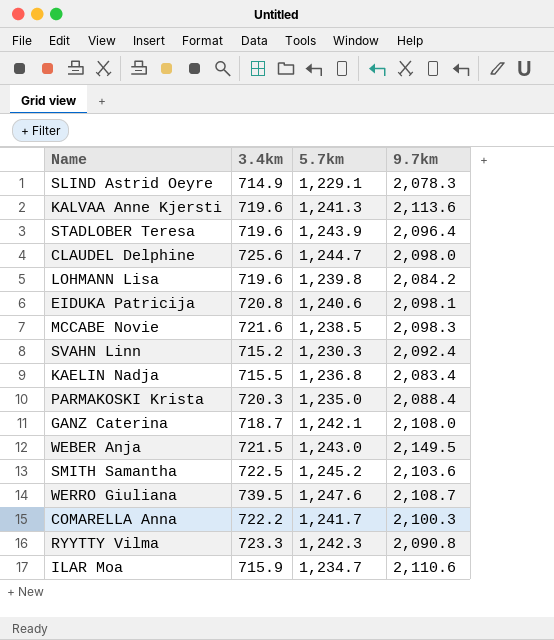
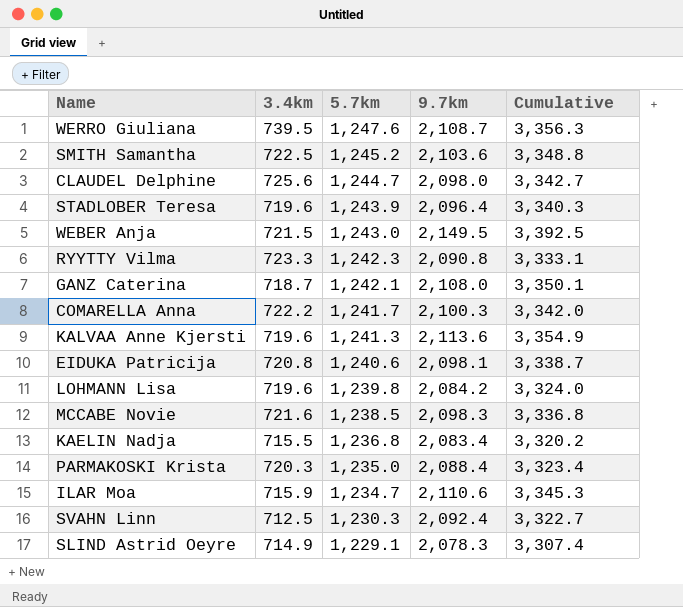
row order: none -> 5.7km descending
column Cumulative | formula: none -> [5.7km] + [9.7km]
SVAHN Linn | 3.4km: 715.2 -> 712.5

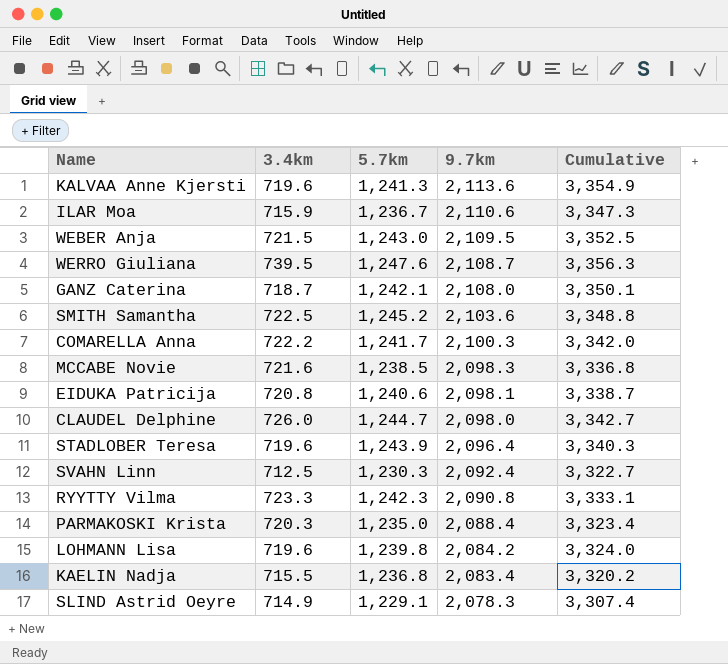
row order: 5.7km descending -> 9.7km descending
ILAR Moa | 5.7km: 1,234.7 -> 1,236.7
ILAR Moa | Cumulative: 3,345.3 -> 3,347.3
WEBER Anja | 9.7km: 2,149.5 -> 2,109.5
WEBER Anja | Cumulative: 3,392.5 -> 3,352.5
CLAUDEL Delphine | 3.4km: 725.6 -> 726.0

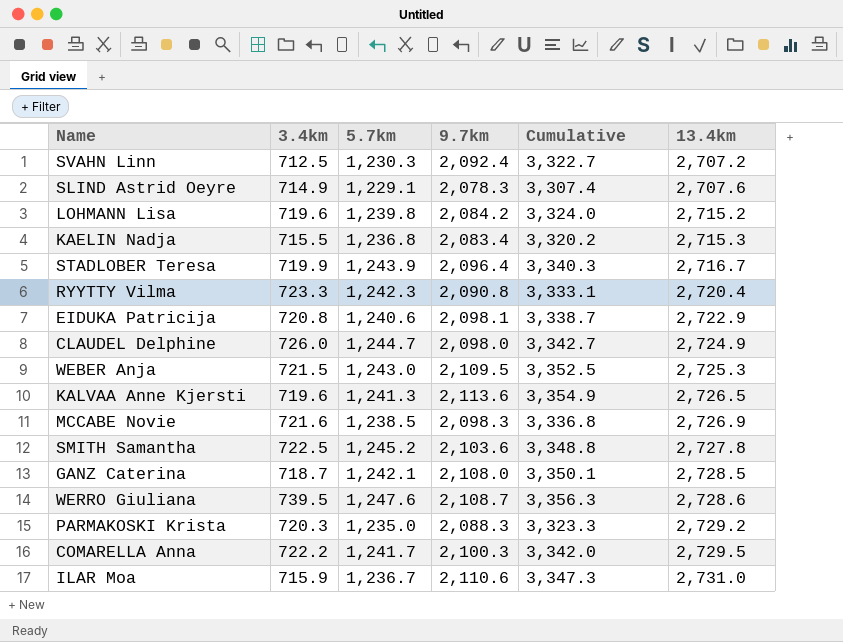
row order: 9.7km descending -> 13.4km ascending
column 13.4km | position: none -> 6
STADLOBER Teresa | 3.4km: 719.6 -> 719.9
PARMAKOSKI Krista | 9.7km: 2,088.4 -> 2,088.3
PARMAKOSKI Krista | Cumulative: 3,323.4 -> 3,323.3

